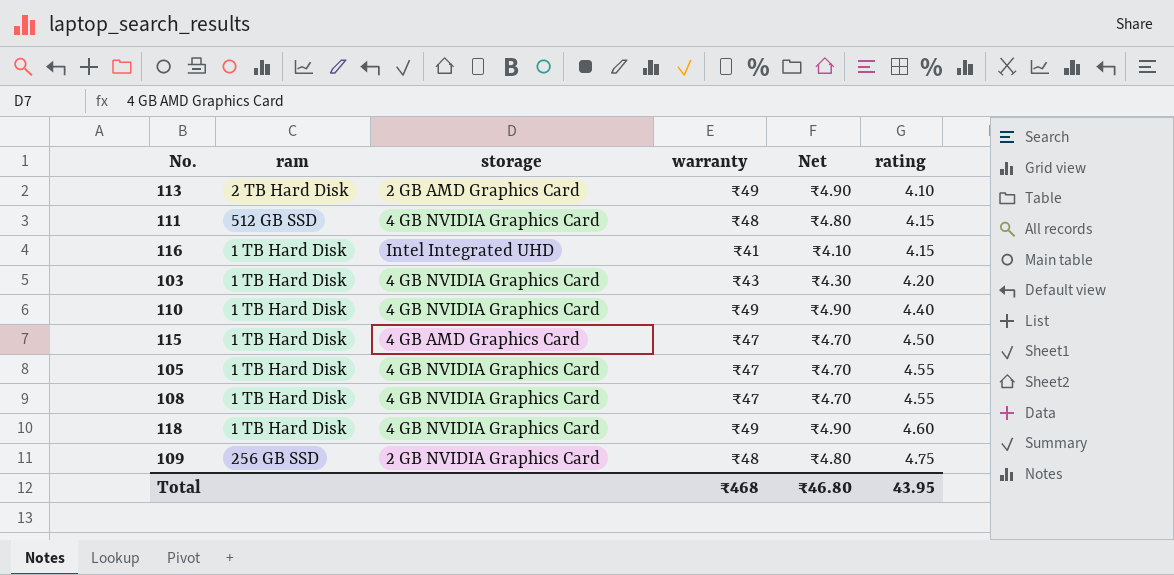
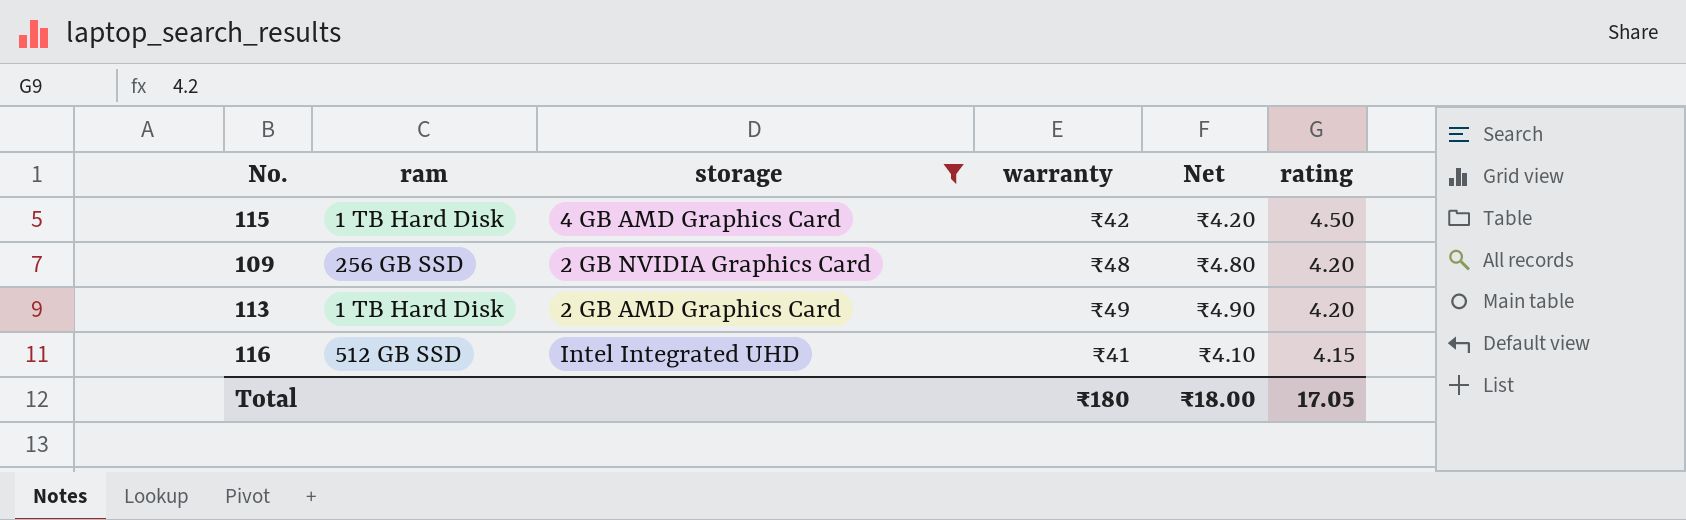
filter: none -> storage != 4 GB NVIDIA Graphics Card
row order: rating ascending -> rating descending
115 | warranty: ₹47 -> ₹42
115 | Net: ₹4.70 -> ₹4.20
109 | rating: 4.75 -> 4.20
113 | ram: 2 TB Hard Disk -> 1 TB Hard Disk
113 | rating: 4.10 -> 4.20
116 | ram: 1 TB Hard Disk -> 512 GB SSD
Total | warranty: ₹468 -> ₹180
Total | Net: ₹46.80 -> ₹18.00
Total | rating: 43.95 -> 17.05

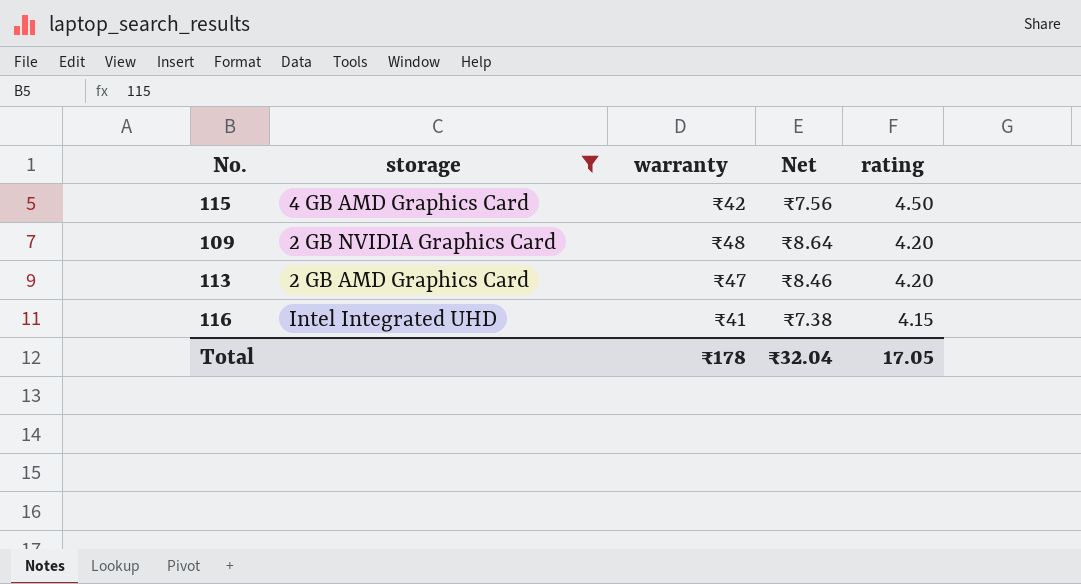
column ram | position: 2 -> none
column Net | formula: [warranty] * 0.1 -> [warranty] * 0.18
113 | warranty: ₹49 -> ₹47
Total | warranty: ₹180 -> ₹178
Total | Net: ₹18.00 -> ₹32.04

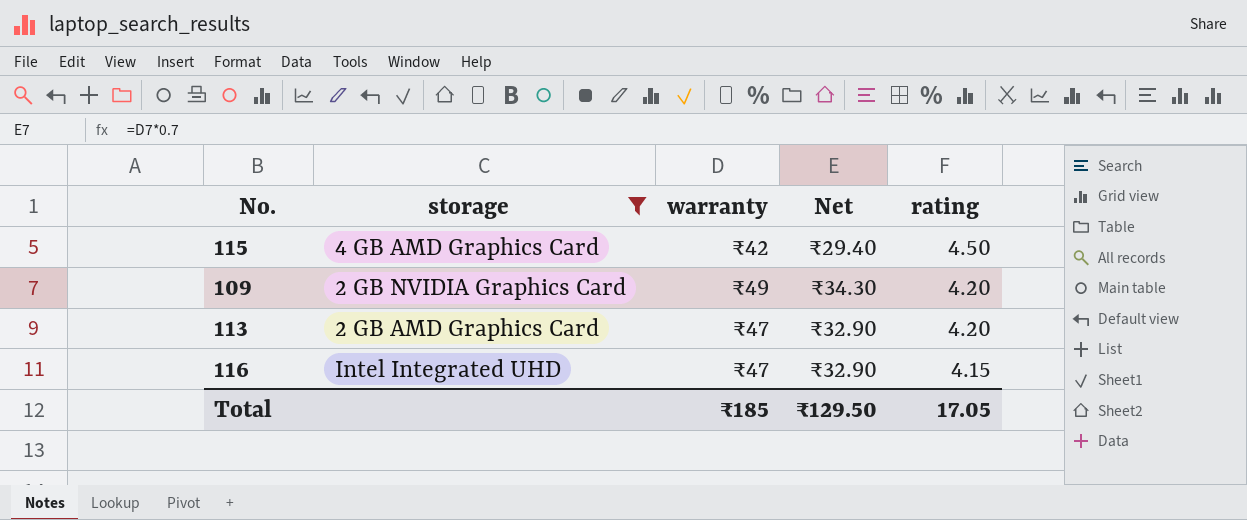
column Net | formula: [warranty] * 0.18 -> [warranty] * 0.7
109 | warranty: ₹48 -> ₹49
116 | warranty: ₹41 -> ₹47
Total | warranty: ₹178 -> ₹185
Total | Net: ₹32.04 -> ₹129.50

